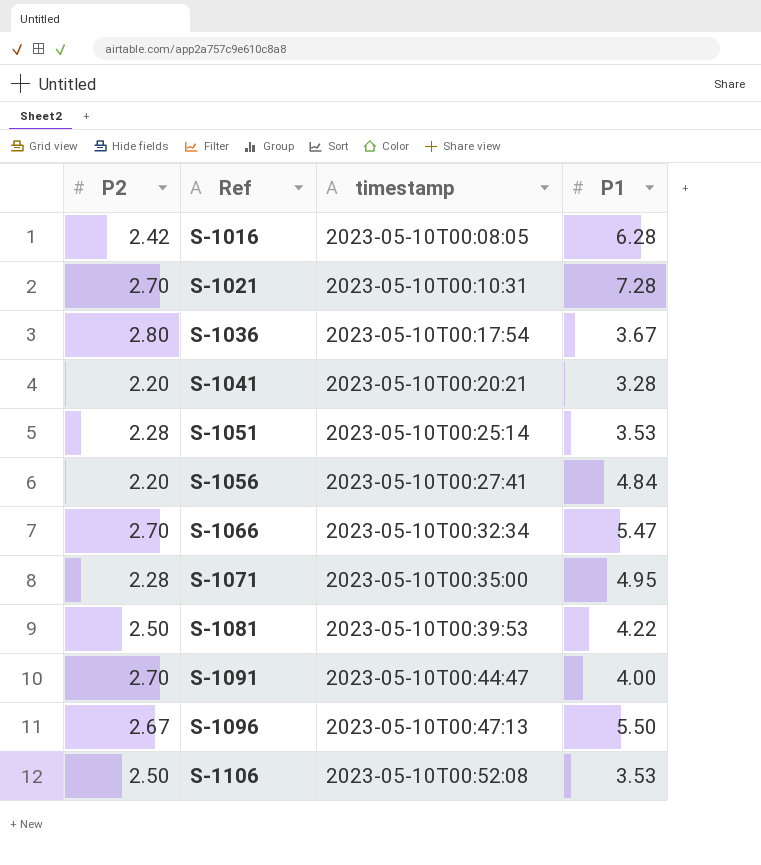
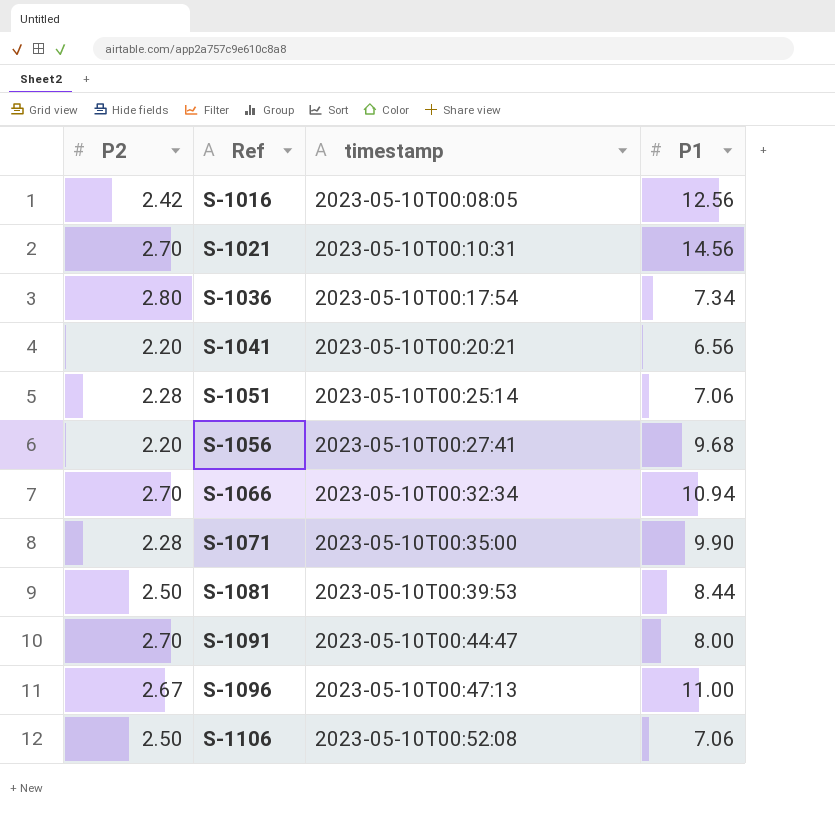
S-1016 | P1: 6.28 -> 12.56
S-1021 | P1: 7.28 -> 14.56
S-1036 | P1: 3.67 -> 7.34
S-1041 | P1: 3.28 -> 6.56
S-1051 | P1: 3.53 -> 7.06
S-1056 | P1: 4.84 -> 9.68
S-1066 | P1: 5.47 -> 10.94
S-1071 | P1: 4.95 -> 9.90
S-1081 | P1: 4.22 -> 8.44
S-1091 | P1: 4.00 -> 8.00
S-1096 | P1: 5.50 -> 11.00
S-1106 | P1: 3.53 -> 7.06

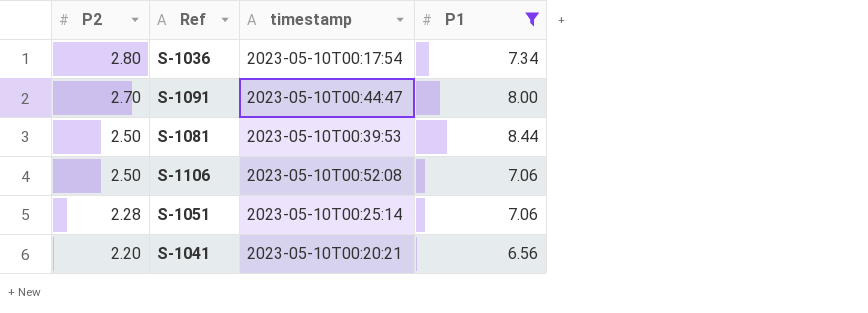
filter: none -> P1 <= 8.44
row order: Ref ascending -> P2 descending

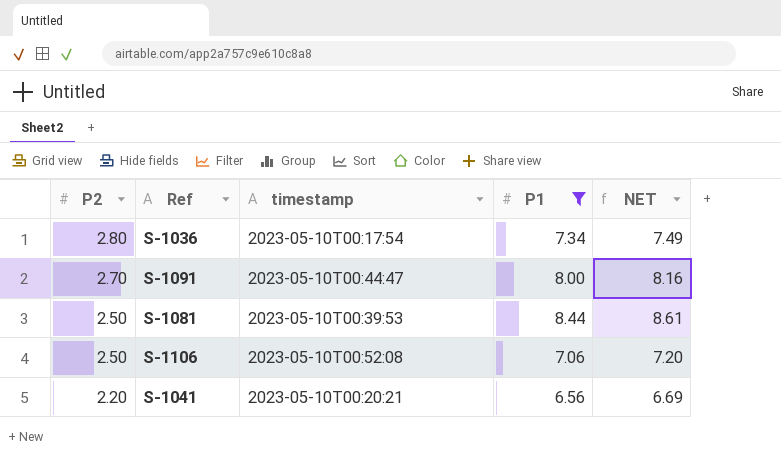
column NET | formula: none -> [P1] * 1.02
row S-1051: 2.28 | 2023-05-10T00:25:14 | 7.06 -> none

